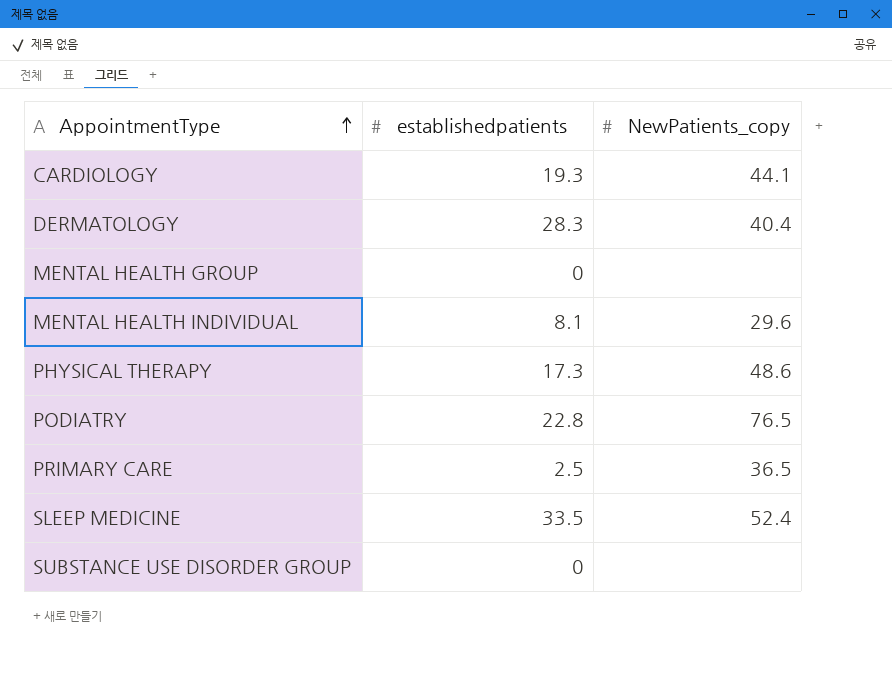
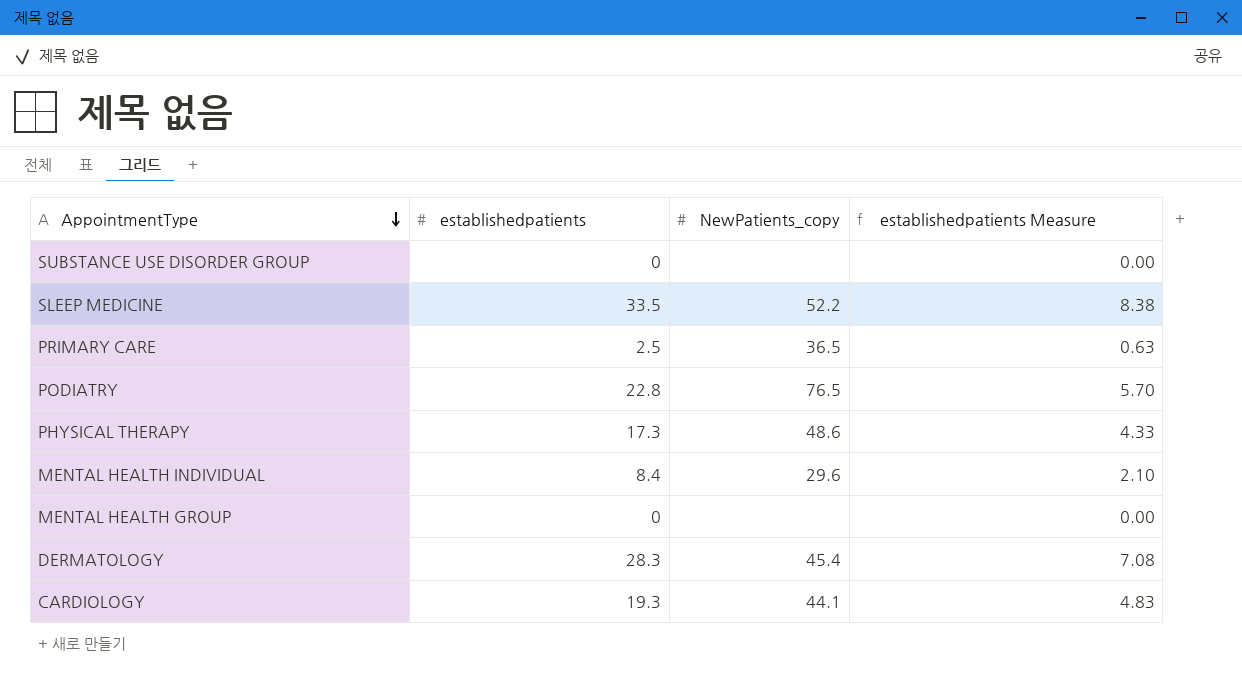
row order: AppointmentType ascending -> AppointmentType descending
column establishedpatients Measure | formula: none -> [establishedpatients] * 0.25
SLEEP MEDICINE | NewPatients_copy: 52.4 -> 52.2
MENTAL HEALTH INDIVIDUAL | establishedpatients: 8.1 -> 8.4
DERMATOLOGY | NewPatients_copy: 40.4 -> 45.4

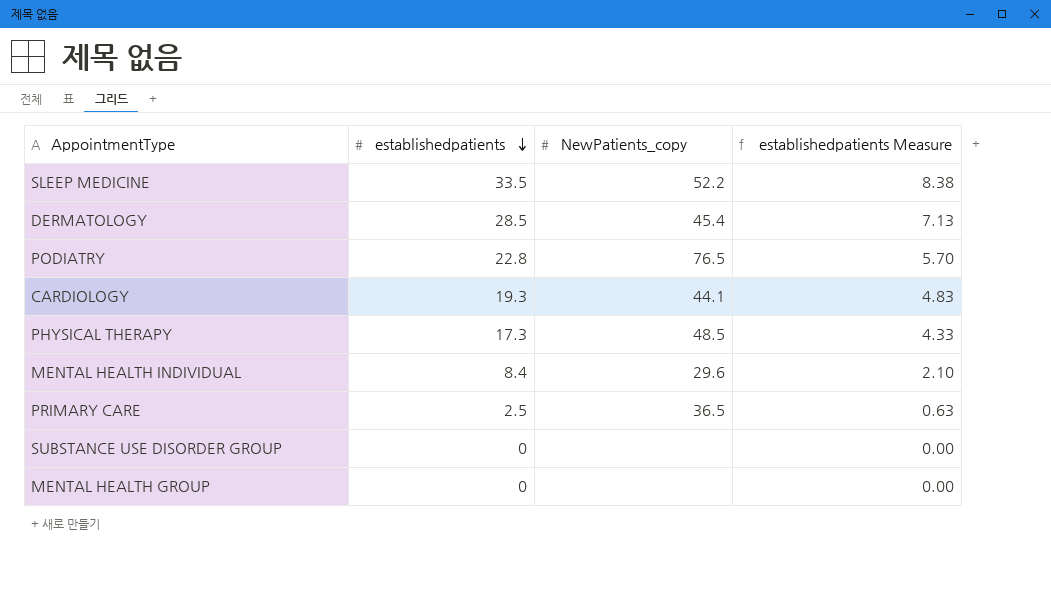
row order: AppointmentType descending -> establishedpatients descending
DERMATOLOGY | establishedpatients: 28.3 -> 28.5
DERMATOLOGY | establishedpatients Measure: 7.08 -> 7.13
PHYSICAL THERAPY | NewPatients_copy: 48.6 -> 48.5

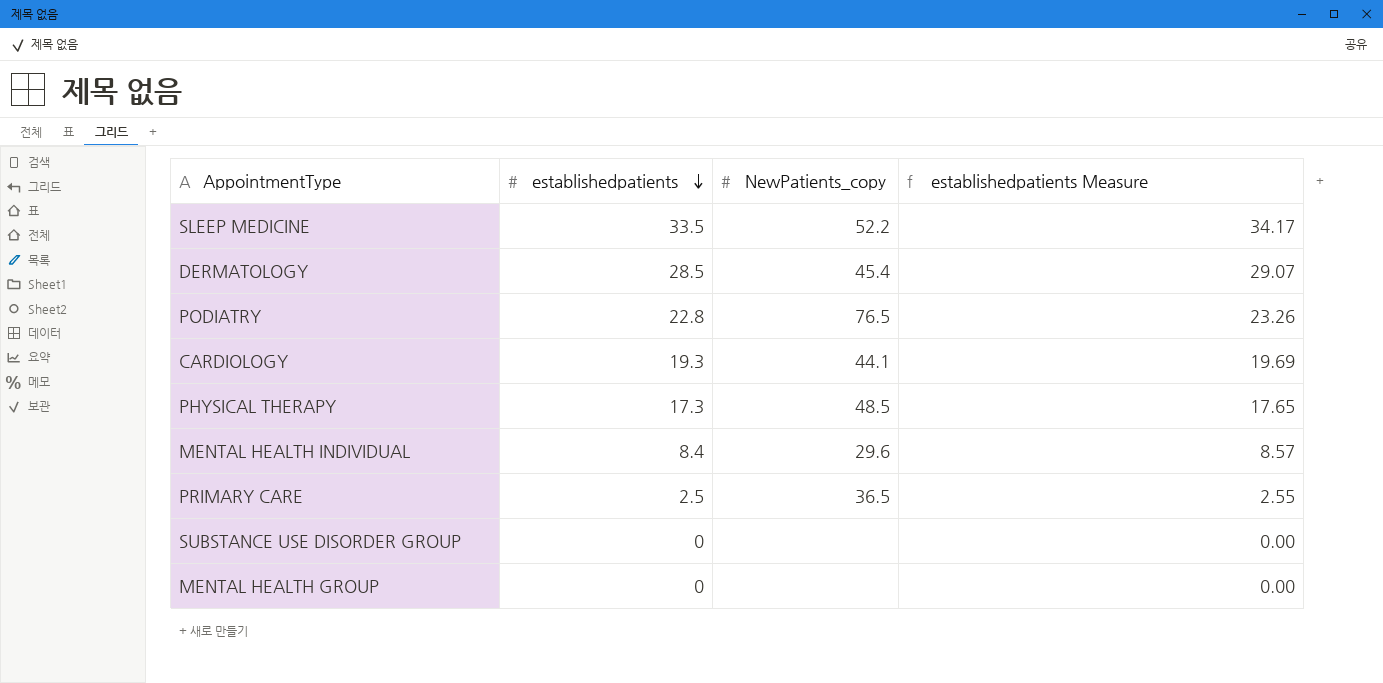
column establishedpatients Measure | formula: [establishedpatients] * 0.25 -> [establishedpatients] * 1.02

